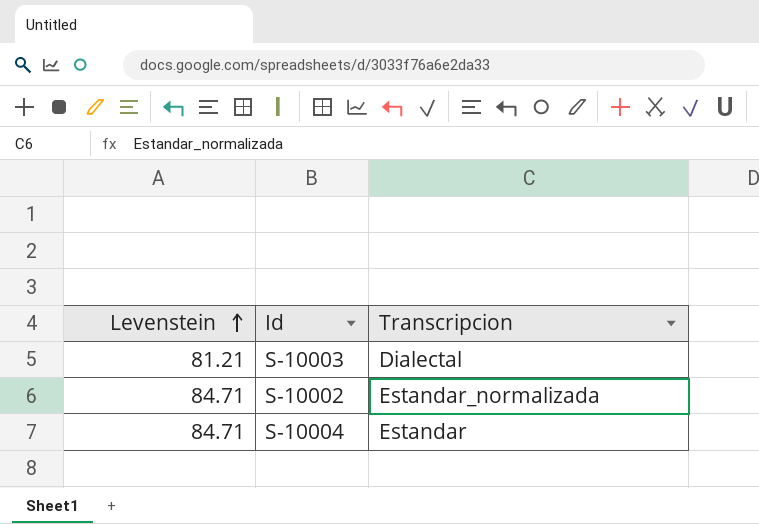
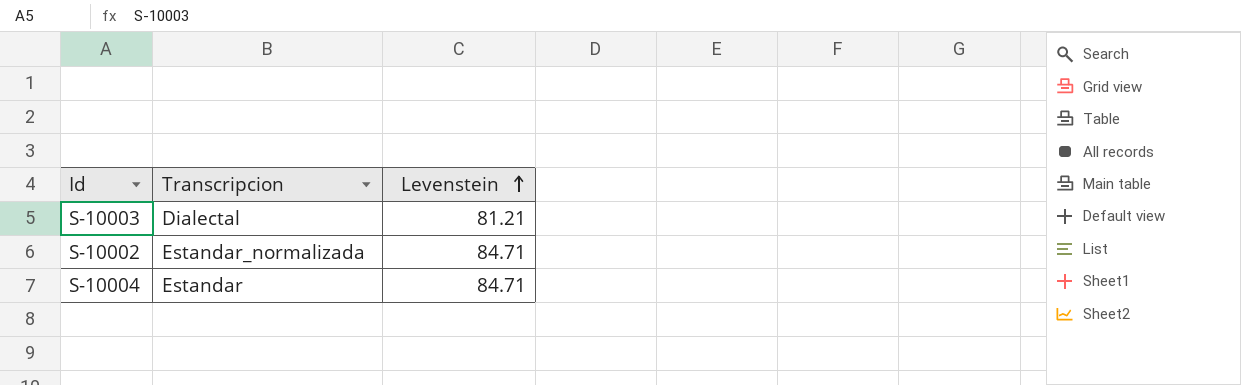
column Levenstein | position: 1 -> 3

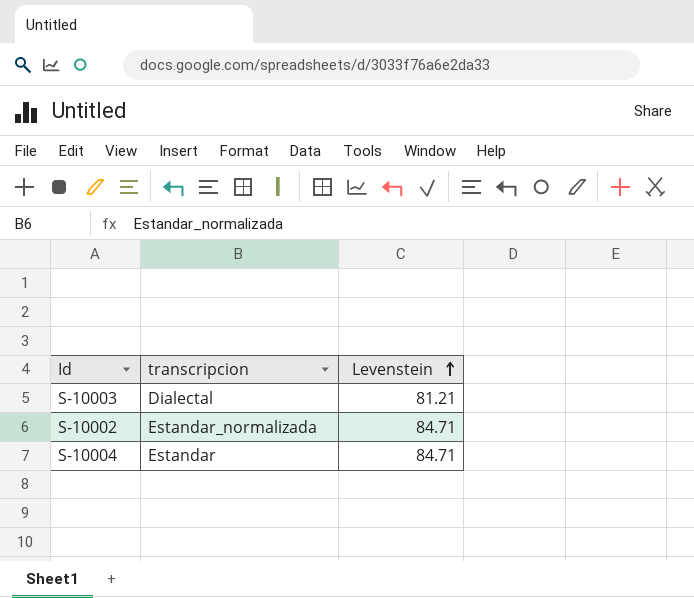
column name: Transcripcion -> transcripcion

